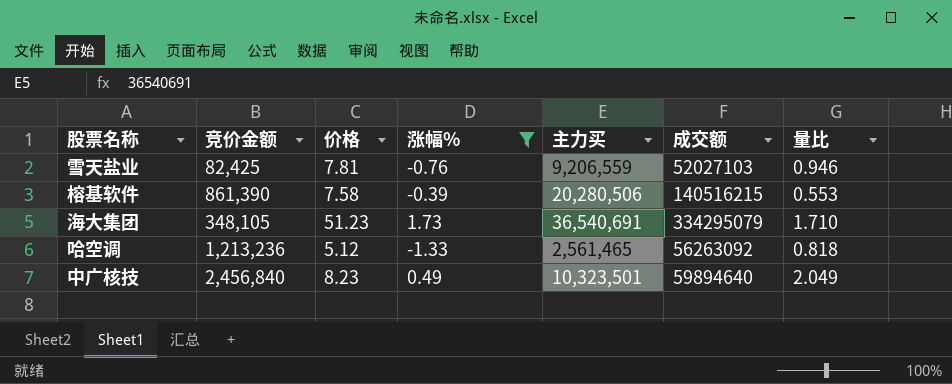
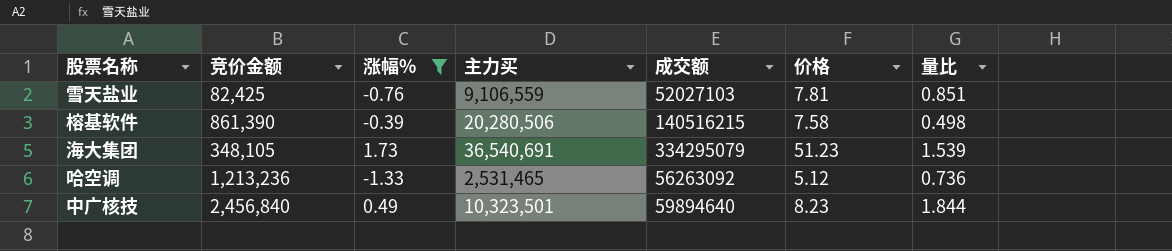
column 价格 | position: 3 -> 6
雪天盐业 | 主力买: 9,206,559 -> 9,106,559
雪天盐业 | 量比: 0.946 -> 0.851
榕基软件 | 量比: 0.553 -> 0.498
海大集团 | 量比: 1.710 -> 1.539
哈空调 | 主力买: 2,561,465 -> 2,531,465
哈空调 | 量比: 0.818 -> 0.736
中广核技 | 量比: 2.049 -> 1.844

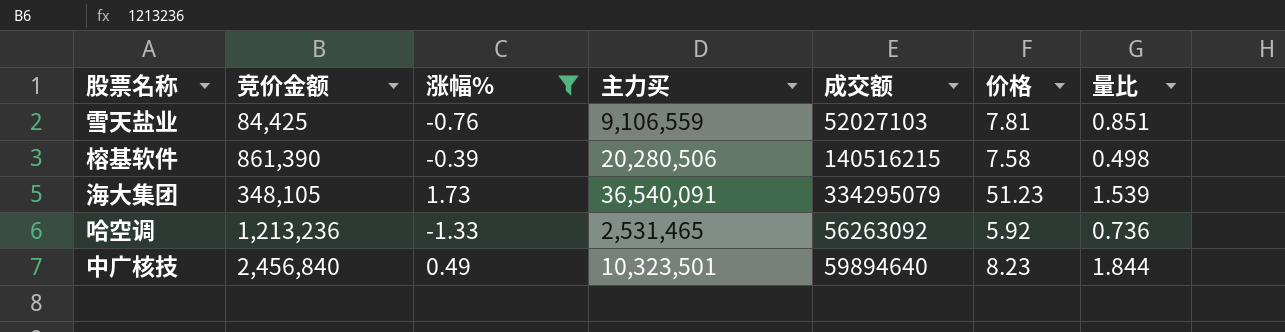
雪天盐业 | 竞价金额: 82,425 -> 84,425
海大集团 | 主力买: 36,540,691 -> 36,540,091
哈空调 | 价格: 5.12 -> 5.92

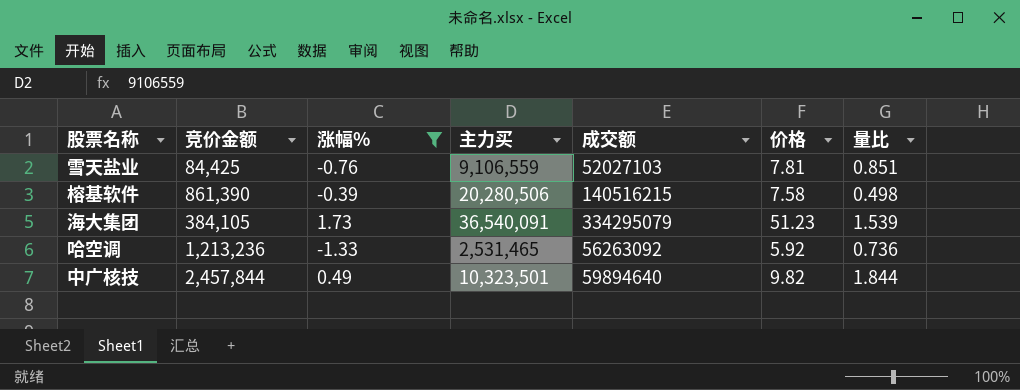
海大集团 | 竞价金额: 348,105 -> 384,105
中广核技 | 竞价金额: 2,456,840 -> 2,457,844
中广核技 | 价格: 8.23 -> 9.82

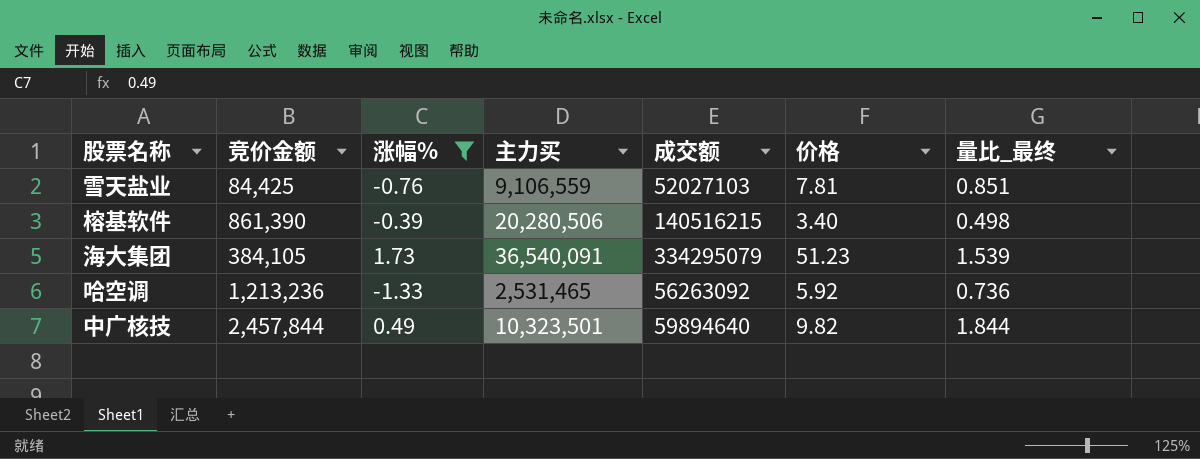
column name: 量比 -> 量比_最终
榕基软件 | 价格: 7.58 -> 3.40

